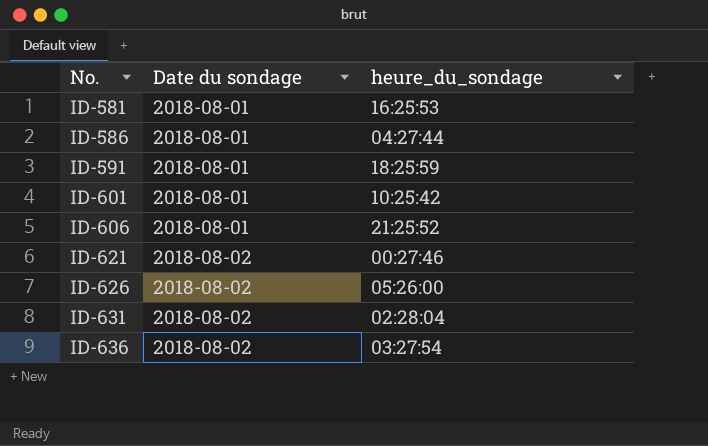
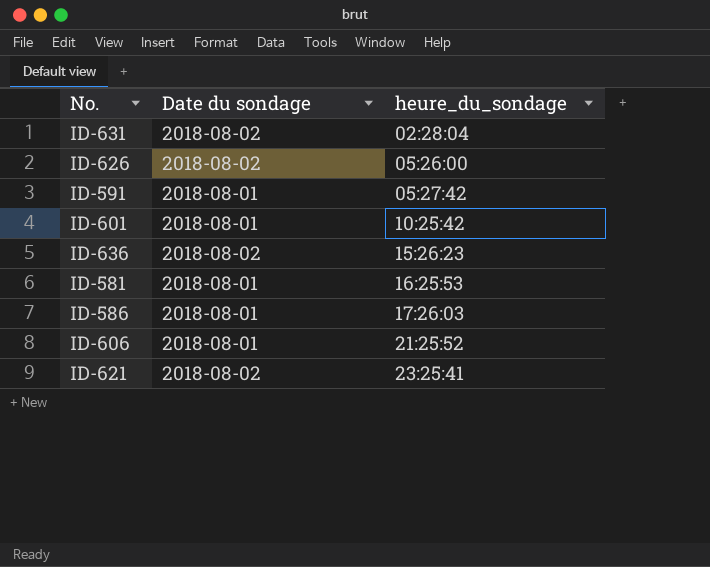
row order: No. ascending -> heure_du_sondage ascending
ID-591 | heure_du_sondage: 18:25:59 -> 05:27:42
ID-636 | heure_du_sondage: 03:27:54 -> 15:26:23
ID-586 | heure_du_sondage: 04:27:44 -> 17:26:03
ID-621 | heure_du_sondage: 00:27:46 -> 23:25:41

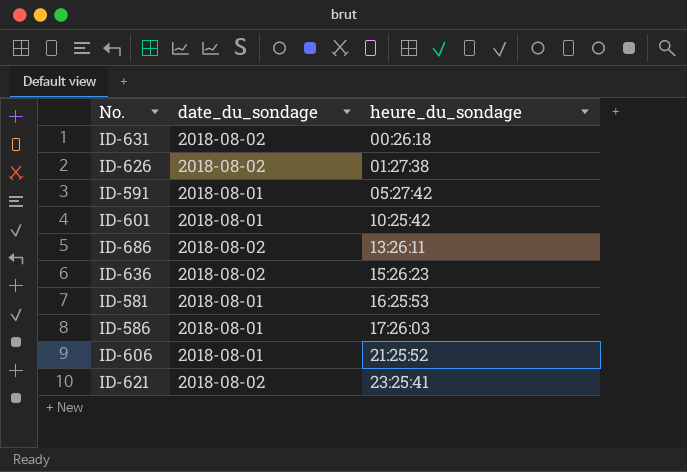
column name: Date du sondage -> date_du_sondage
ID-631 | heure_du_sondage: 02:28:04 -> 00:26:18
ID-626 | heure_du_sondage: 05:26:00 -> 01:27:38
row ID-686: none -> 2018-08-02 | 13:26:11

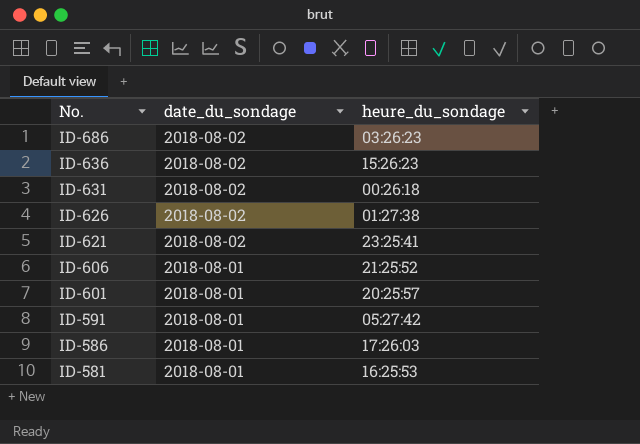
row order: heure_du_sondage ascending -> No. descending
ID-686 | heure_du_sondage: 13:26:11 -> 03:26:23
ID-601 | heure_du_sondage: 10:25:42 -> 20:25:57

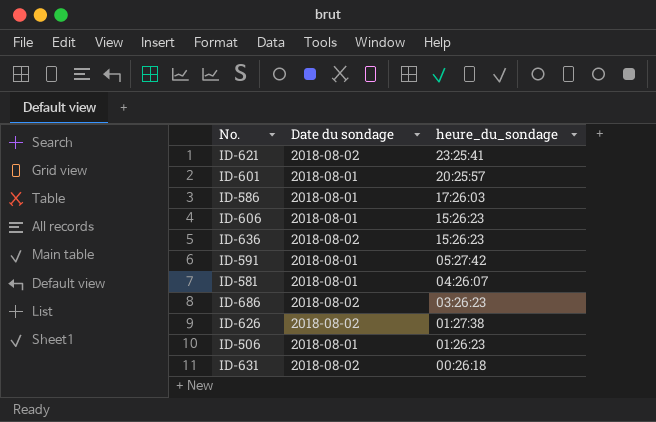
row order: No. descending -> heure_du_sondage descending
column name: date_du_sondage -> Date du sondage
ID-606 | heure_du_sondage: 21:25:52 -> 15:26:23
ID-581 | heure_du_sondage: 16:25:53 -> 04:26:07
row ID-506: none -> 2018-08-01 | 01:26:23

